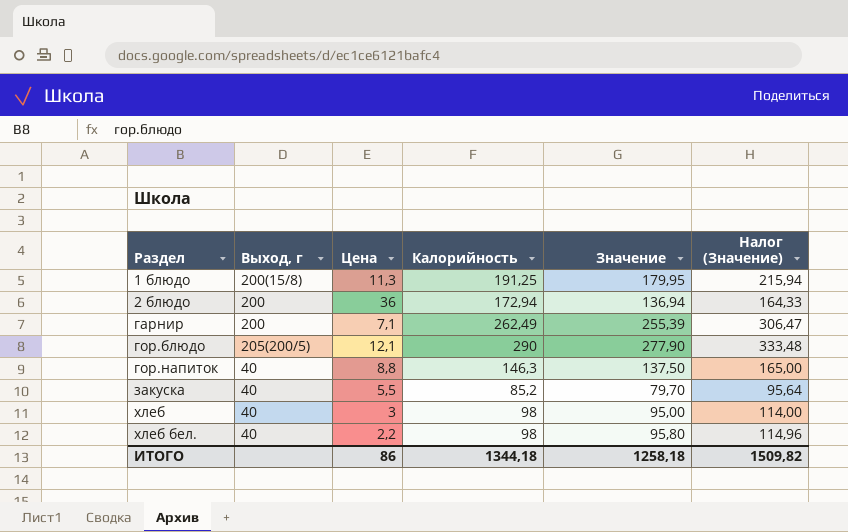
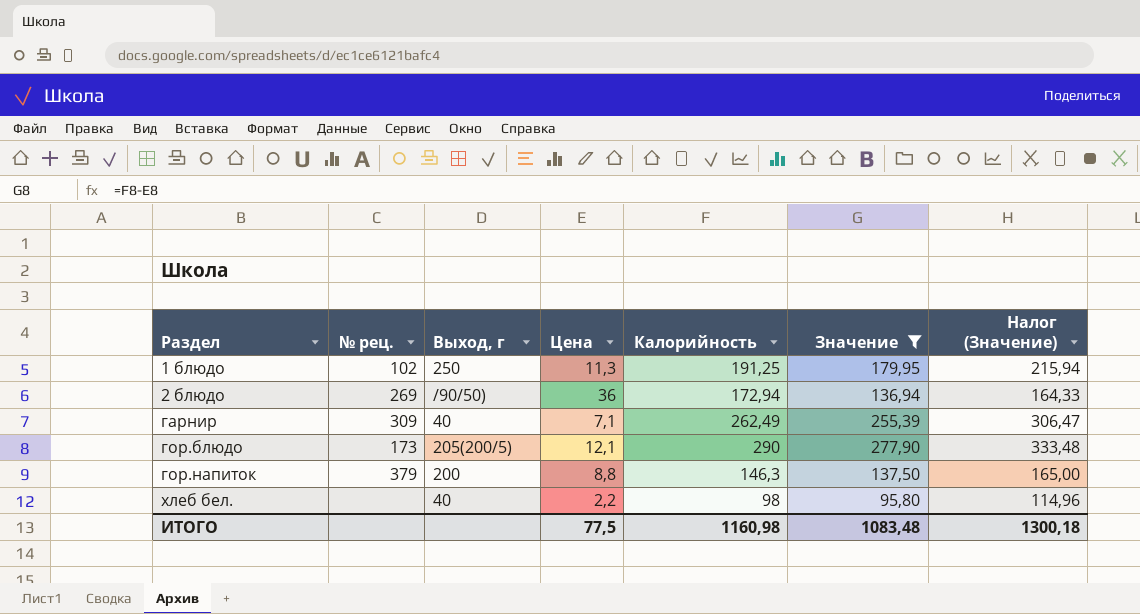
filter: none -> Значение >= 95,80
column № рец. | position: none -> 2
1 блюдо | Выход, г: 200(15/8) -> 250
2 блюдо | Выход, г: 200 -> /90/50)
гарнир | Выход, г: 200 -> 40
гор.напиток | Выход, г: 40 -> 200
ИТОГО | Цена: 86 -> 77,5
ИТОГО | Калорийность: 1344,18 -> 1160,98
ИТОГО | Значение: 1258,18 -> 1083,48
ИТОГО | Налог (Значение): 1509,82 -> 1300,18

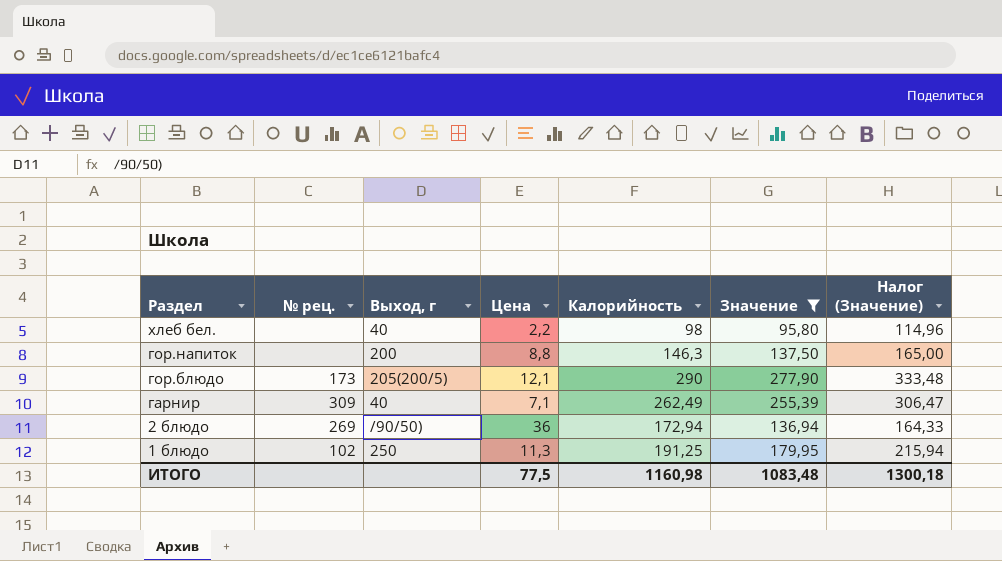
row order: Раздел ascending -> Раздел descending
гор.напиток | № рец.: 379 -> none

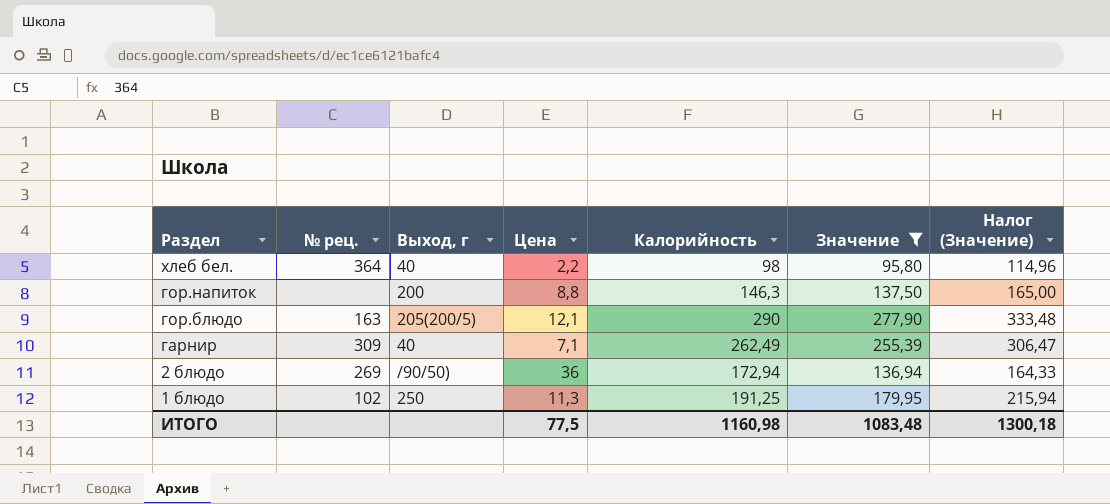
хлеб бел. | № рец.: none -> 364
гор.блюдо | № рец.: 173 -> 163

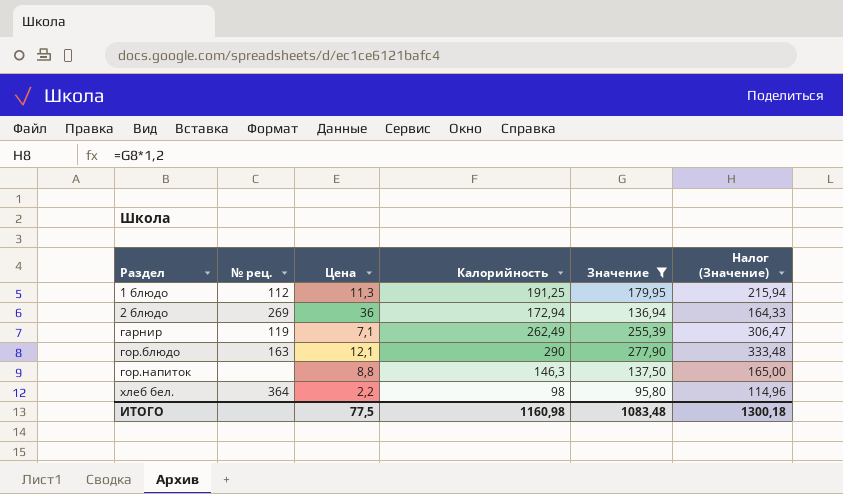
row order: Раздел descending -> Раздел ascending
column Выход, г | position: 3 -> none
1 блюдо | № рец.: 102 -> 112
гарнир | № рец.: 309 -> 119

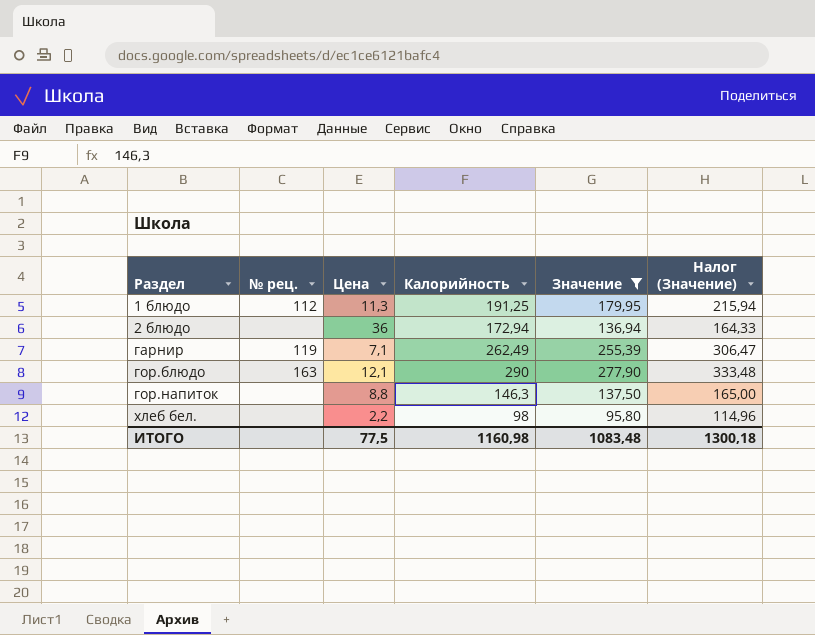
2 блюдо | № рец.: 269 -> none
хлеб бел. | № рец.: 364 -> none

